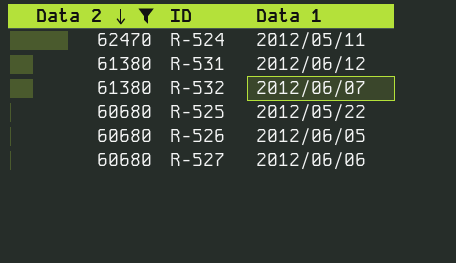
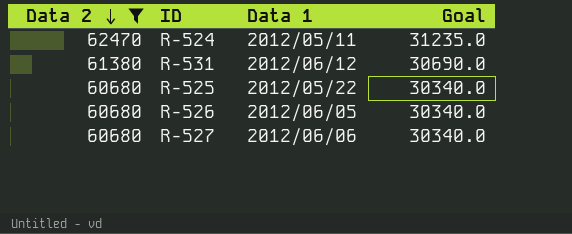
column Goal | formula: none -> [Data 2] * 0.5
row R-532: 61380 | 2012/06/07 -> none

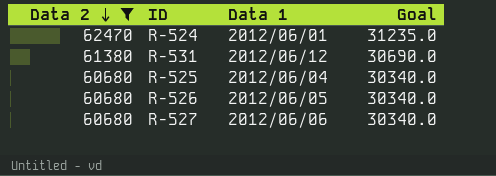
R-524 | Data 1: 2012/05/11 -> 2012/06/01
R-525 | Data 1: 2012/05/22 -> 2012/06/04

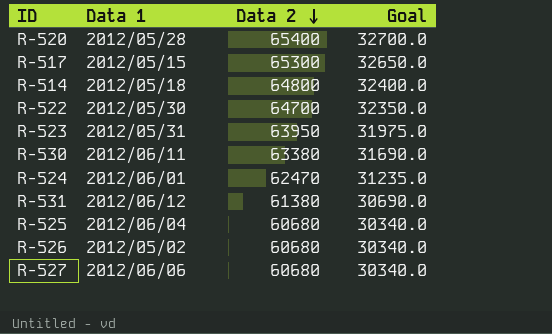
filter: Data 2 <= 62470 -> none
column Data 2 | position: 1 -> 3
R-526 | Data 1: 2012/06/05 -> 2012/05/02

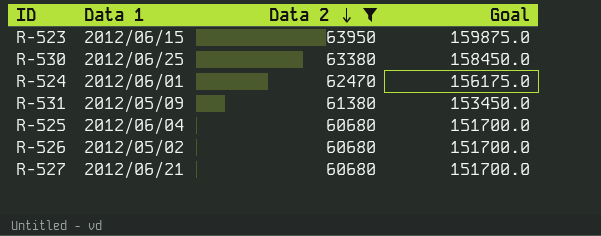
filter: none -> Data 2 <= 63950
column Goal | formula: [Data 2] * 0.5 -> [Data 2] * 2.5
R-523 | Data 1: 2012/05/31 -> 2012/06/15
R-530 | Data 1: 2012/06/11 -> 2012/06/25
R-531 | Data 1: 2012/06/12 -> 2012/05/09
R-527 | Data 1: 2012/06/06 -> 2012/06/21

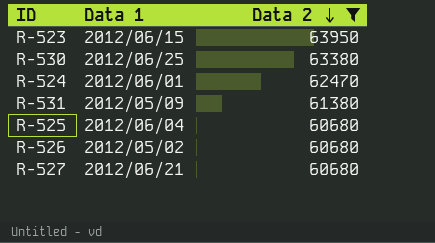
column Goal | formula: [Data 2] * 2.5 -> none

